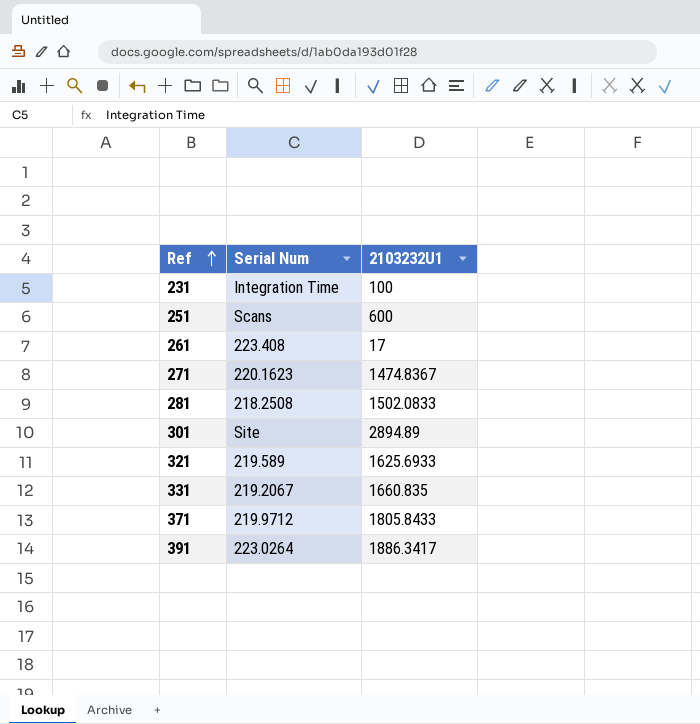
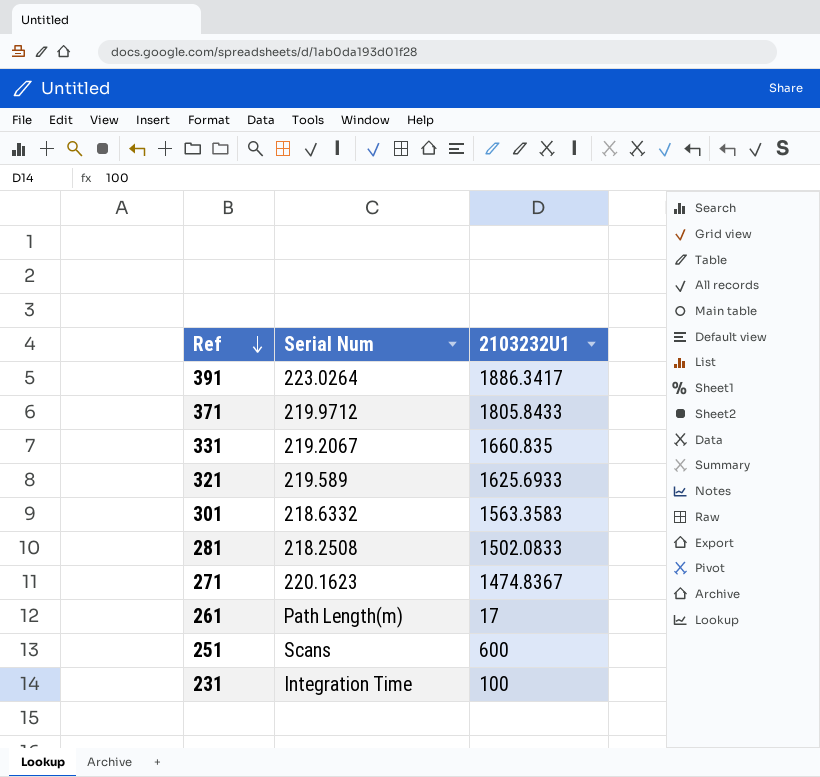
row order: Ref ascending -> Ref descending
301 | Serial Num: Site -> 218.6332
301 | 2103232U1: 2894.89 -> 1563.3583
261 | Serial Num: 223.408 -> Path Length(m)

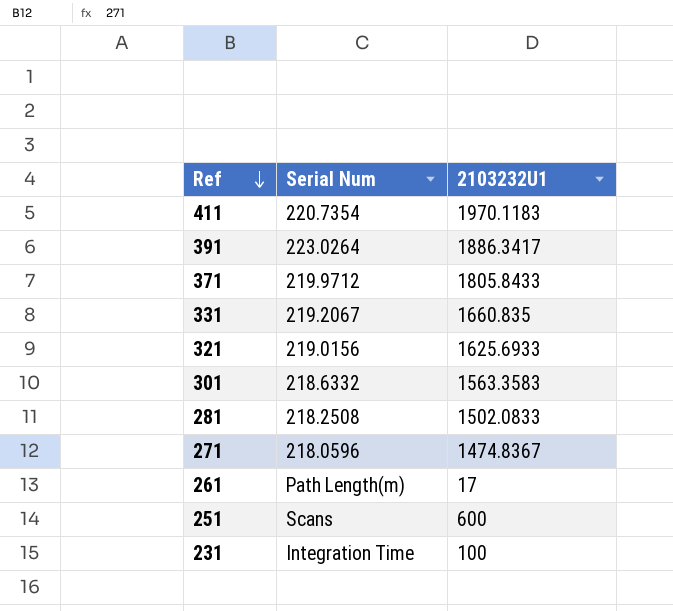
row 411: none -> 220.7354 | 1970.1183
321 | Serial Num: 219.589 -> 219.0156
271 | Serial Num: 220.1623 -> 218.0596

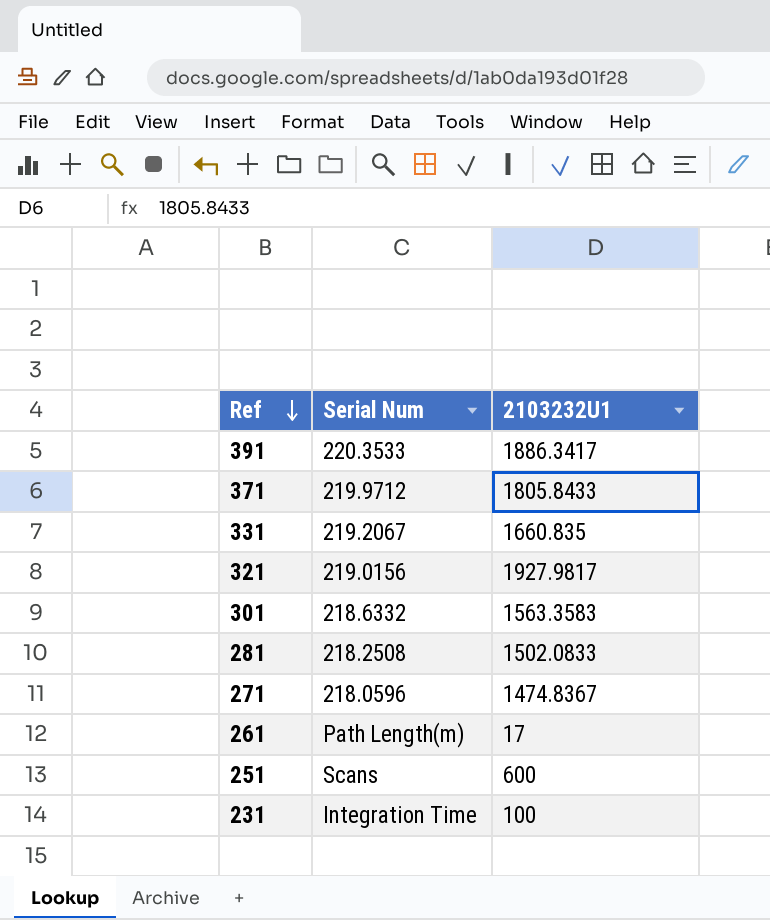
row 411: 220.7354 | 1970.1183 -> none
391 | Serial Num: 223.0264 -> 220.3533
321 | 2103232U1: 1625.6933 -> 1927.9817

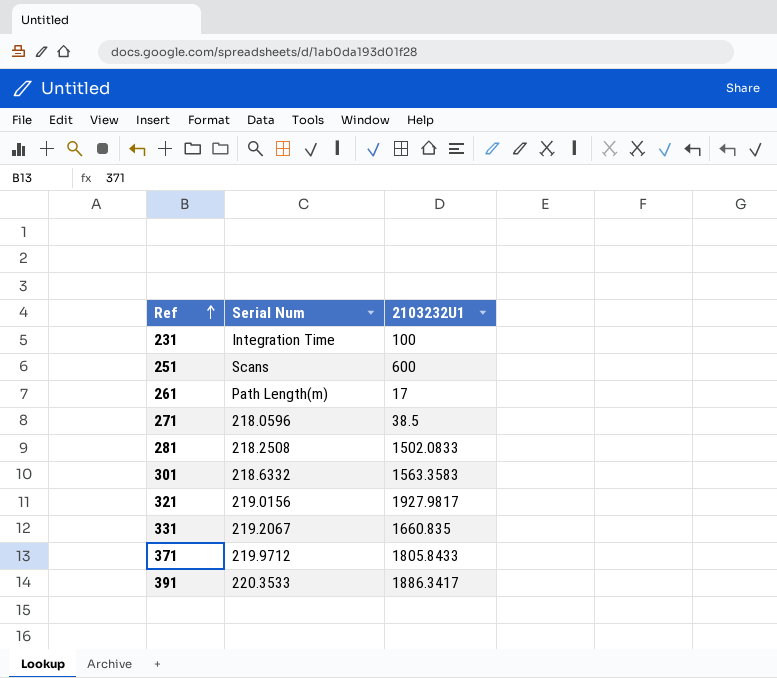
row order: Ref descending -> Ref ascending
271 | 2103232U1: 1474.8367 -> 38.5

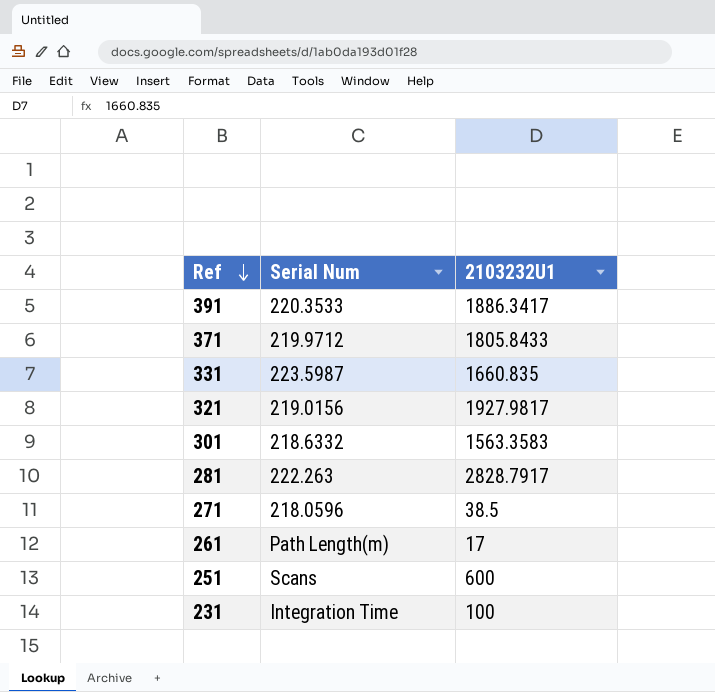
row order: Ref ascending -> Ref descending
331 | Serial Num: 219.2067 -> 223.5987
281 | Serial Num: 218.2508 -> 222.263
281 | 2103232U1: 1502.0833 -> 2828.7917

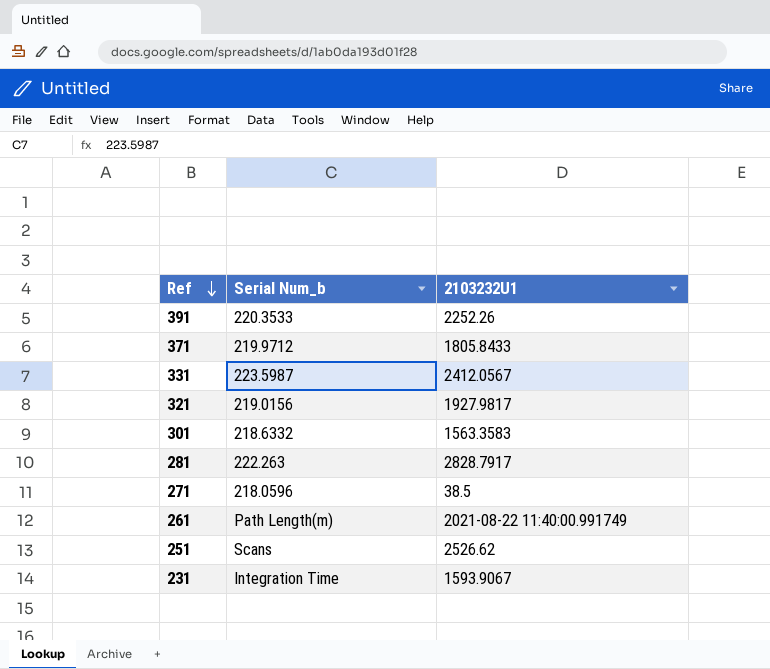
column name: Serial Num -> Serial Num_b
391 | 2103232U1: 1886.3417 -> 2252.26
331 | 2103232U1: 1660.835 -> 2412.0567
261 | 2103232U1: 17 -> 2021-08-22 11:40:00.991749
251 | 2103232U1: 600 -> 2526.62
231 | 2103232U1: 100 -> 1593.9067

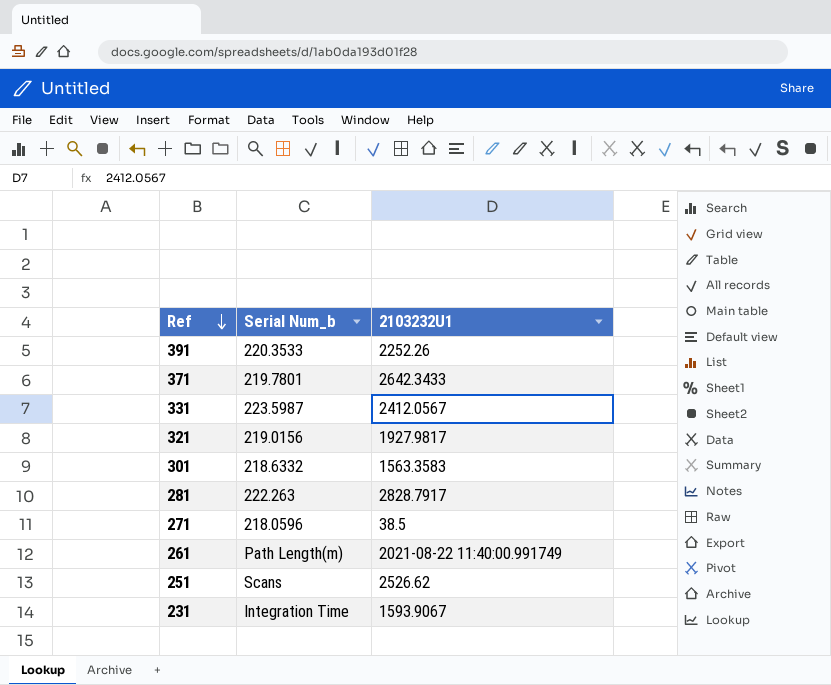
371 | Serial Num_b: 219.9712 -> 219.7801
371 | 2103232U1: 1805.8433 -> 2642.3433

